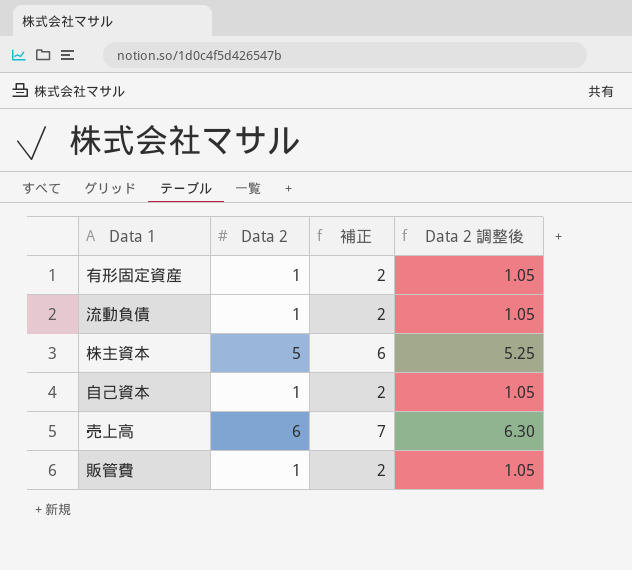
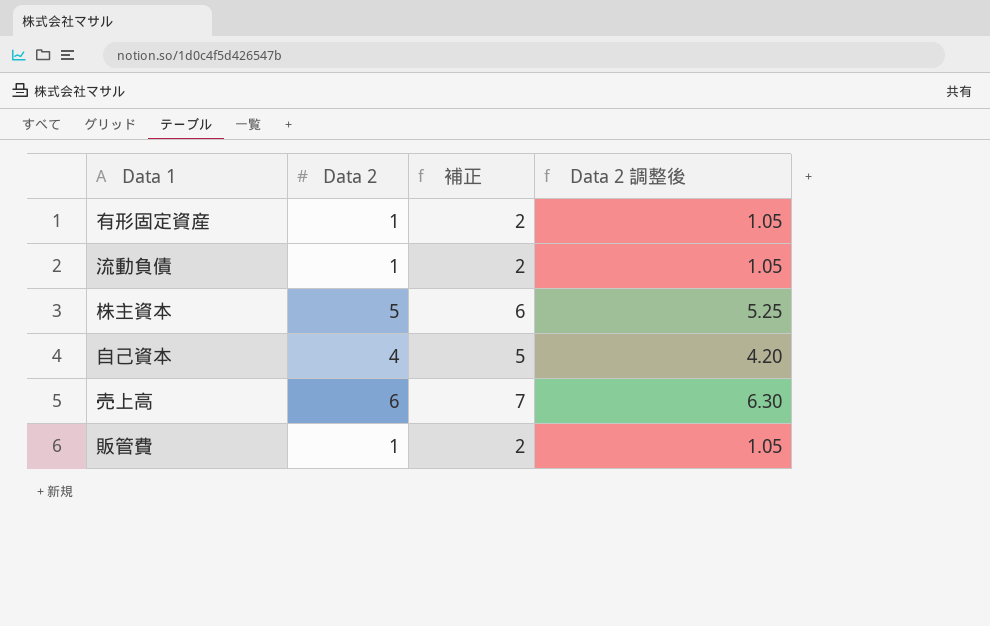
自己資本 | Data 2: 1 -> 4
自己資本 | 補正: 2 -> 5
自己資本 | Data 2 調整後: 1.05 -> 4.20

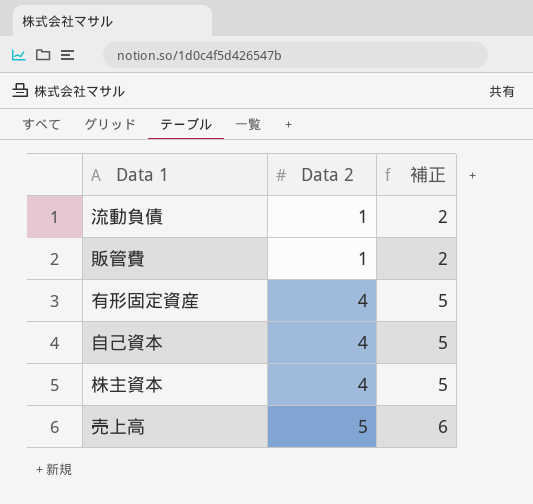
row order: none -> Data 2 ascending
column Data 2 調整後 | formula: [Data 2] * 1.05 -> none
有形固定資産 | Data 2: 1 -> 4
有形固定資産 | 補正: 2 -> 5
株主資本 | Data 2: 5 -> 4
株主資本 | 補正: 6 -> 5
売上高 | Data 2: 6 -> 5
売上高 | 補正: 7 -> 6

